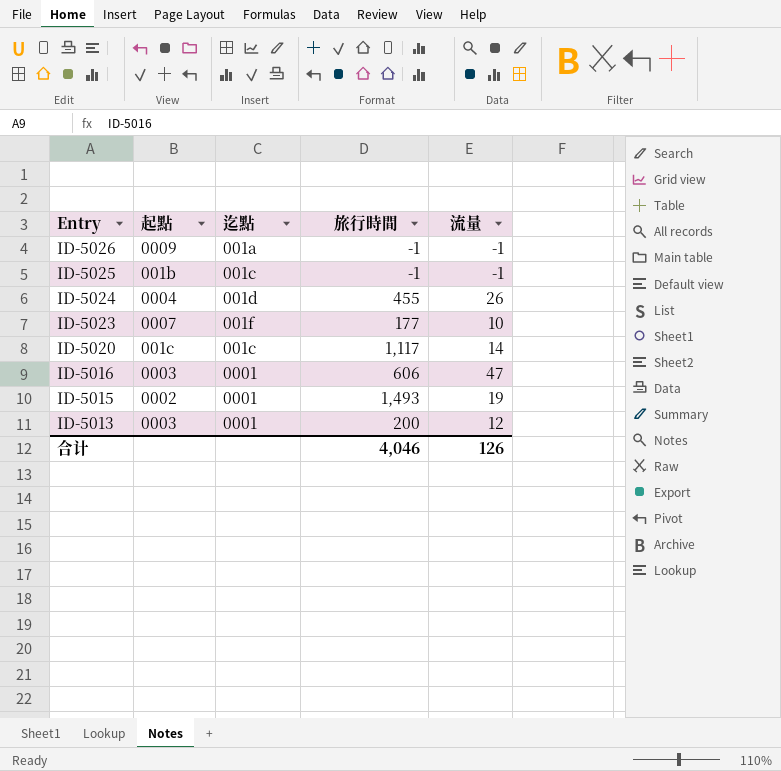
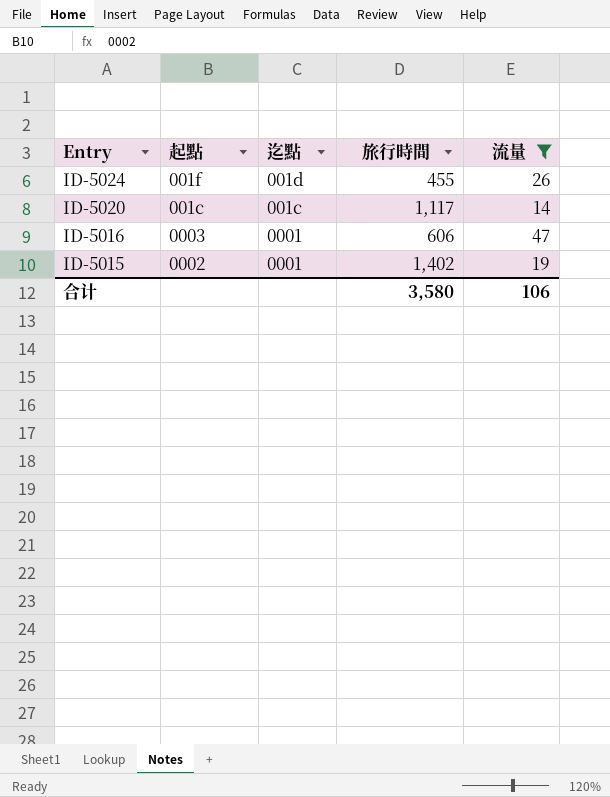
filter: none -> 流量 >= 14
ID-5024 | 起點: 0004 -> 001f
ID-5015 | 旅行時間: 1,493 -> 1,402
合计 | 旅行時間: 4,046 -> 3,580
合计 | 流量: 126 -> 106

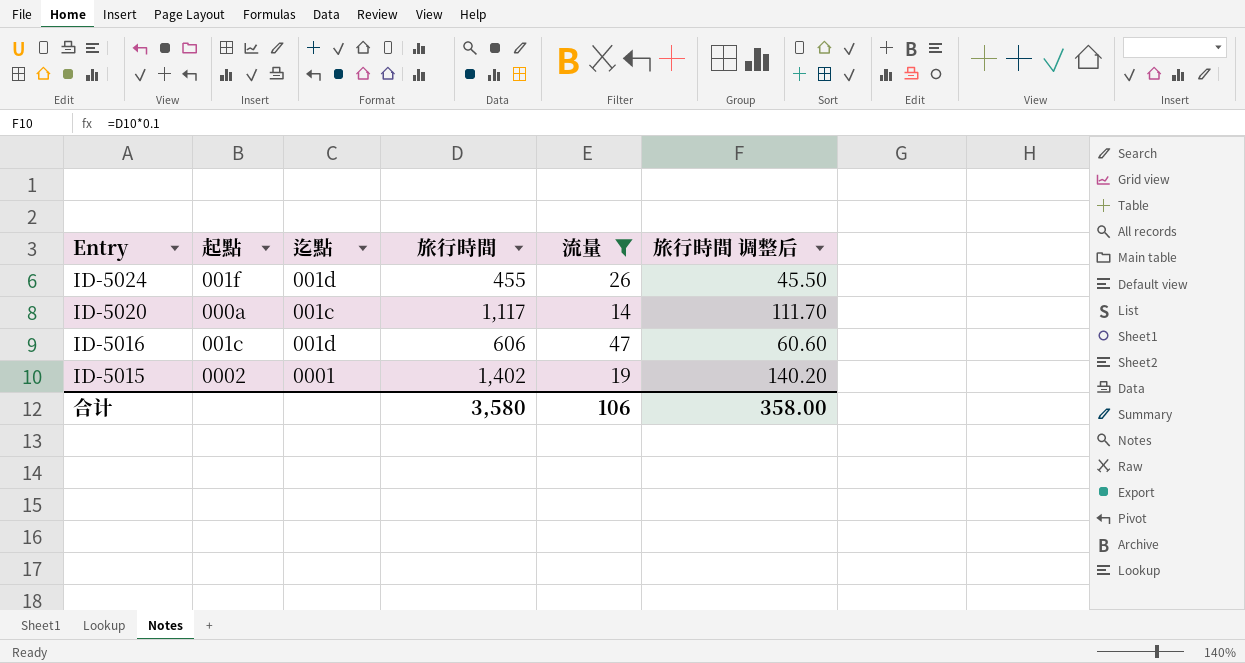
column 旅行時間 调整后 | formula: none -> [旅行時間] * 0.1
ID-5020 | 起點: 001c -> 000a
ID-5016 | 起點: 0003 -> 001c
ID-5016 | 迄點: 0001 -> 001d

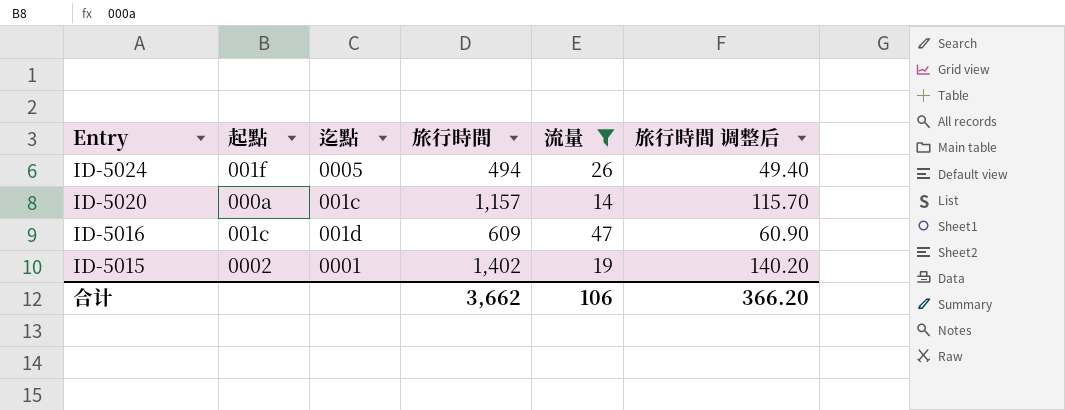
ID-5024 | 迄點: 001d -> 0005
ID-5024 | 旅行時間: 455 -> 494
ID-5024 | 旅行時間 调整后: 45.50 -> 49.40
ID-5020 | 旅行時間: 1,117 -> 1,157
ID-5020 | 旅行時間 调整后: 111.70 -> 115.70
ID-5016 | 旅行時間: 606 -> 609
ID-5016 | 旅行時間 调整后: 60.60 -> 60.90
合计 | 旅行時間: 3,580 -> 3,662
合计 | 旅行時間 调整后: 358.00 -> 366.20

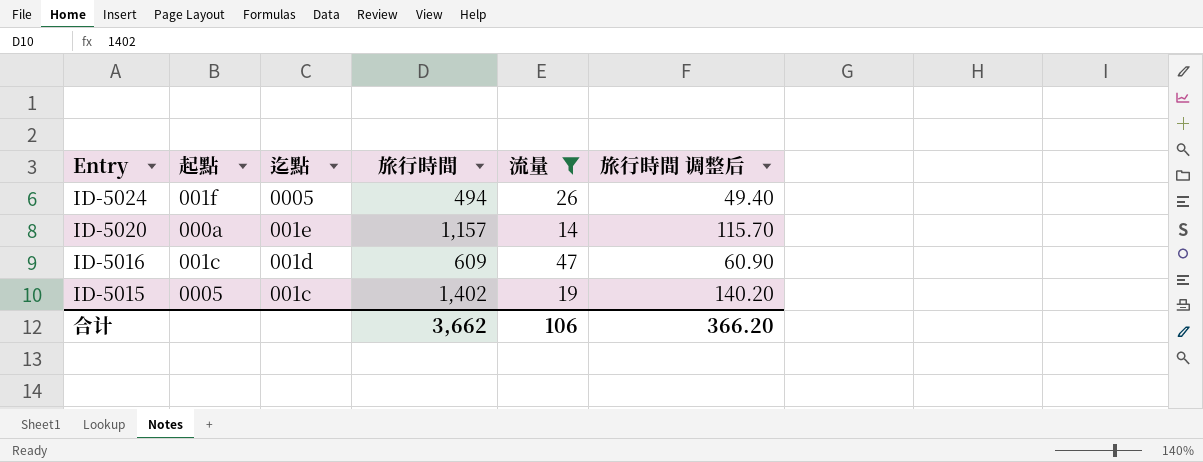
ID-5020 | 迄點: 001c -> 001e
ID-5015 | 起點: 0002 -> 0005
ID-5015 | 迄點: 0001 -> 001c

